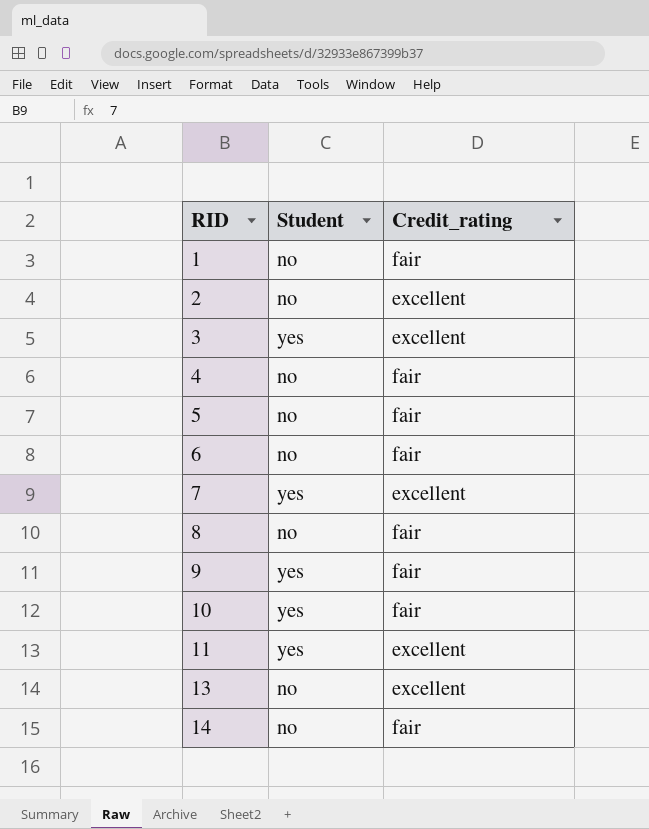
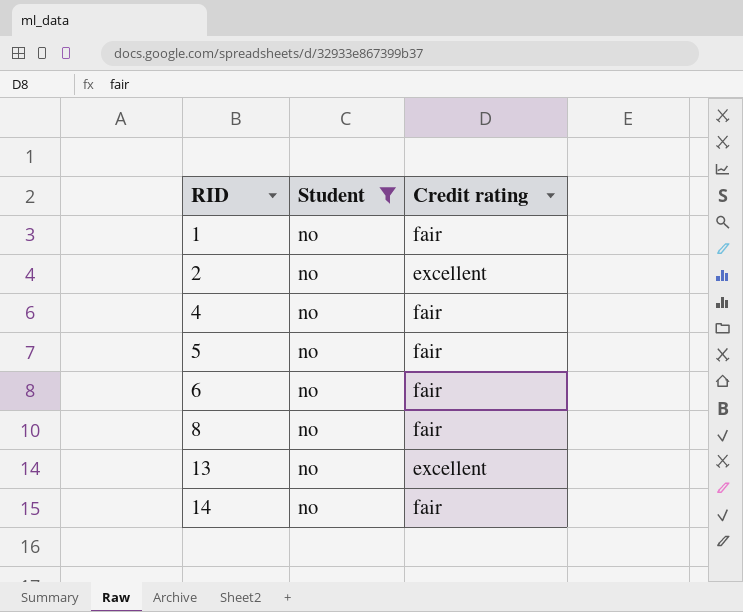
filter: none -> Student = no
column name: Credit_rating -> Credit rating

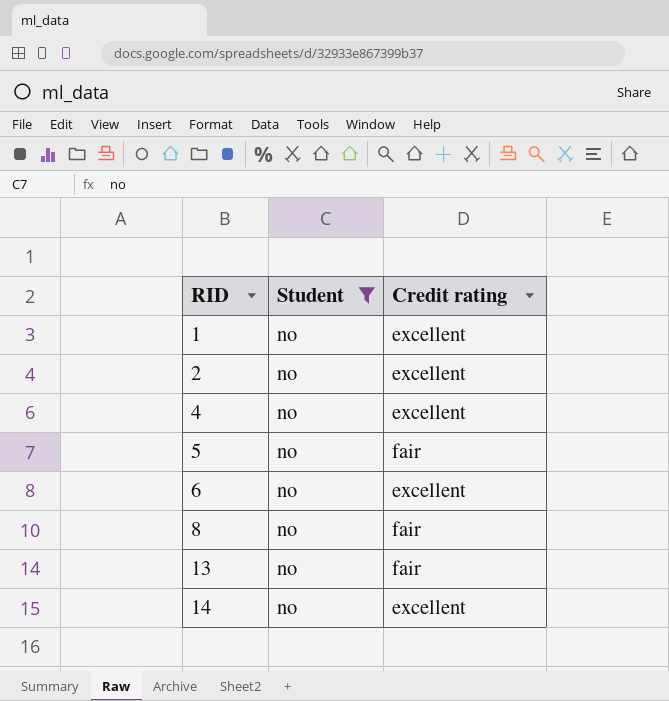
1 | Credit rating: fair -> excellent
4 | Credit rating: fair -> excellent
6 | Credit rating: fair -> excellent
13 | Credit rating: excellent -> fair
14 | Credit rating: fair -> excellent

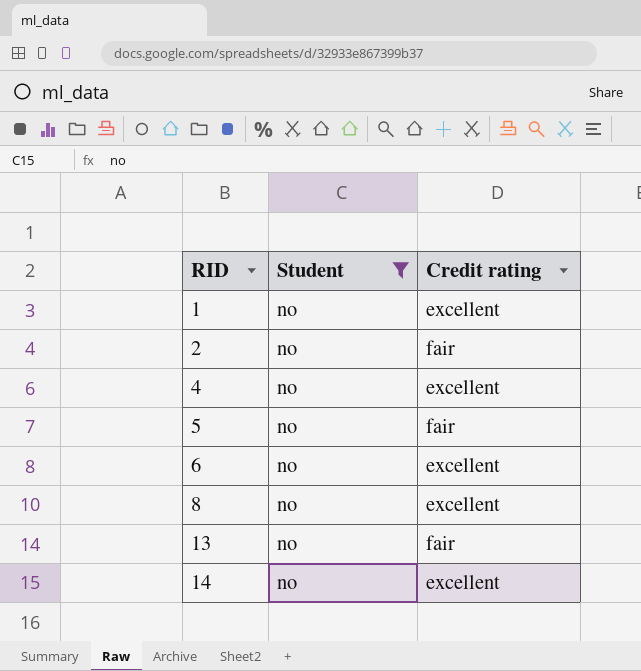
2 | Credit rating: excellent -> fair
8 | Credit rating: fair -> excellent

